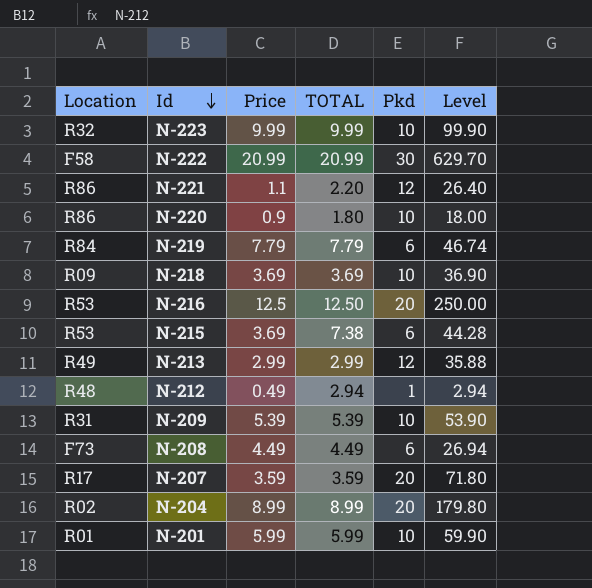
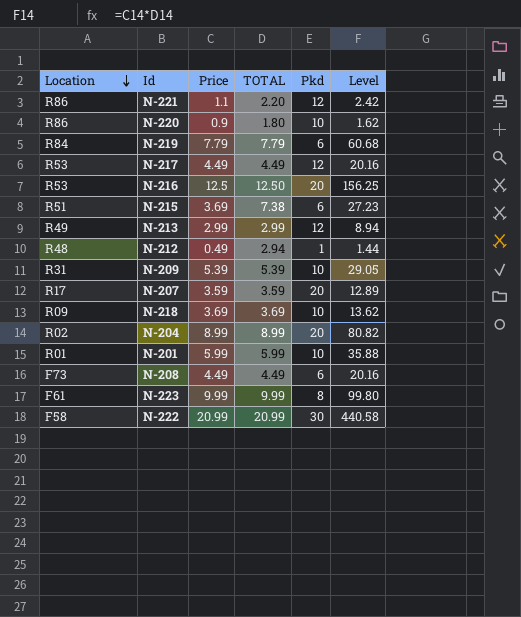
row order: Id descending -> Location descending
column Level | formula: [TOTAL] * [Pkd] -> [Price] * [TOTAL]
row N-217: none -> R53 | 4.49 | 4.49 | 12 | 20.16
N-215 | Location: R53 -> R51
N-223 | Location: R32 -> F61
N-223 | Pkd: 10 -> 8

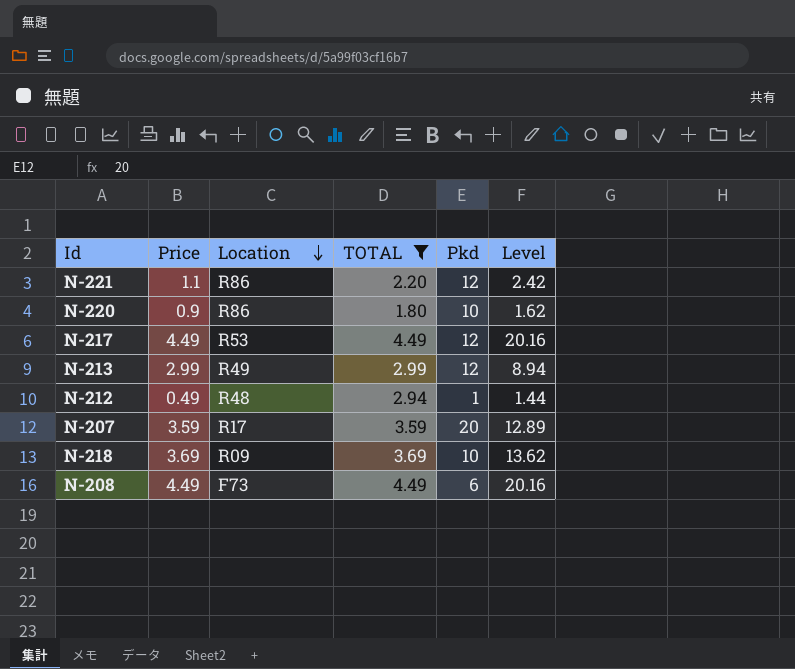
filter: none -> TOTAL <= 4.49
column Location | position: 1 -> 3

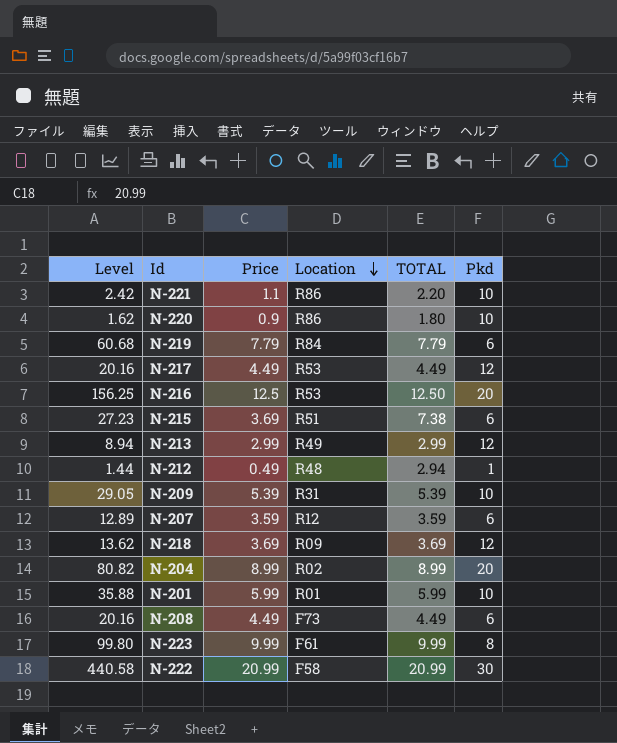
filter: TOTAL <= 4.49 -> none
column Level | position: 6 -> 1
N-221 | Pkd: 12 -> 10
N-207 | Location: R17 -> R12
N-207 | Pkd: 20 -> 6
N-218 | Pkd: 10 -> 12

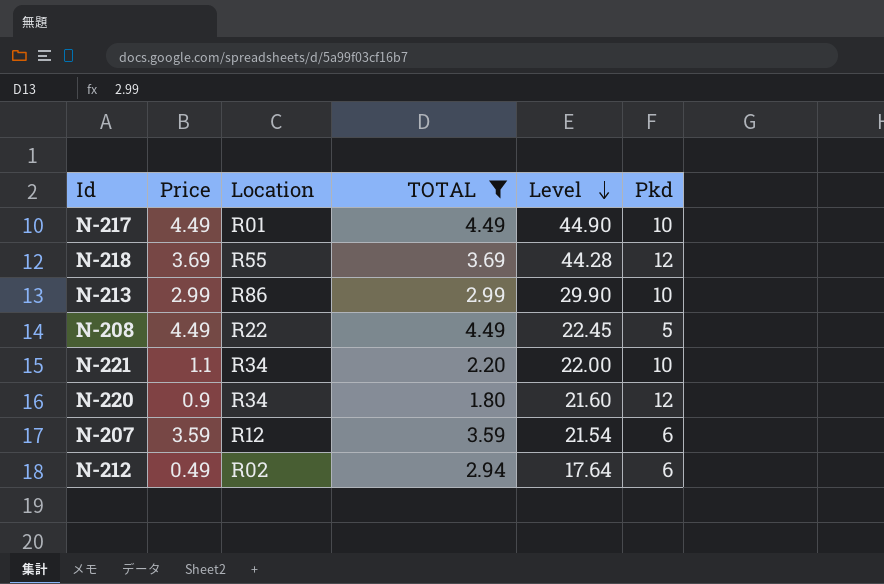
filter: none -> TOTAL <= 4.49
row order: Location descending -> Level descending
column Level | formula: [Price] * [TOTAL] -> [TOTAL] * [Pkd]
column Level | position: 1 -> 5
N-217 | Location: R53 -> R01
N-217 | Pkd: 12 -> 10
N-218 | Location: R09 -> R55
N-213 | Location: R49 -> R86
N-213 | Pkd: 12 -> 10
N-208 | Location: F73 -> R22
N-208 | Pkd: 6 -> 5
N-221 | Location: R86 -> R34
N-220 | Location: R86 -> R34
N-220 | Pkd: 10 -> 12
N-212 | Location: R48 -> R02
N-212 | Pkd: 1 -> 6

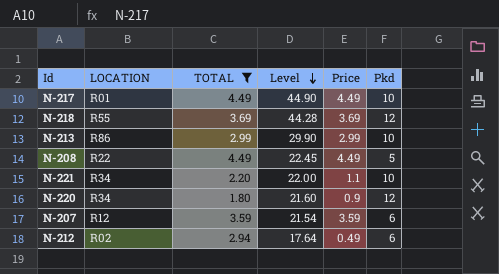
column name: Location -> LOCATION
column Price | position: 2 -> 5

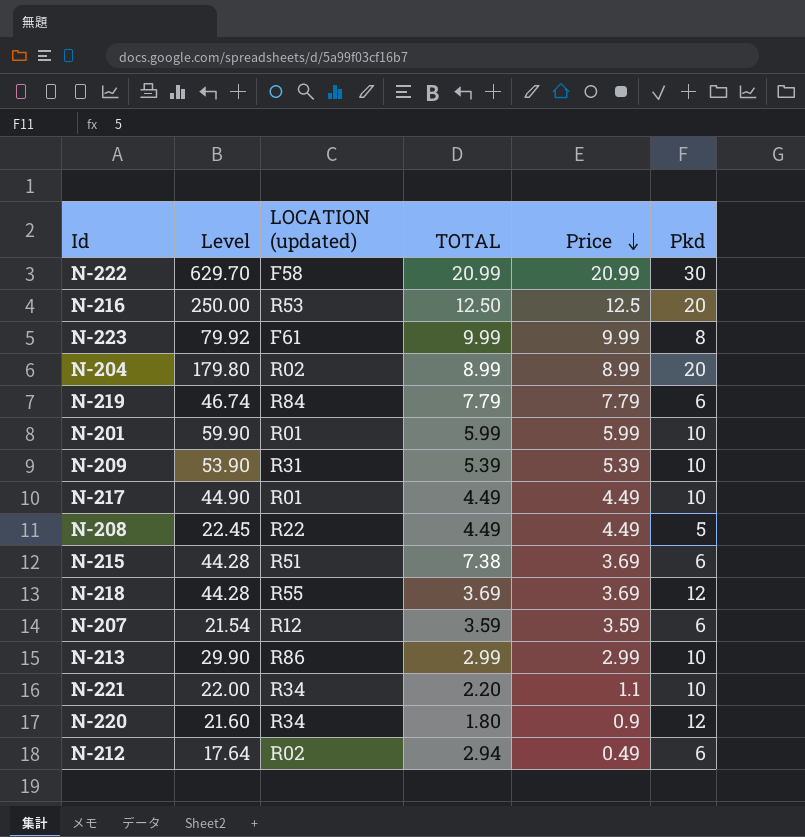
filter: TOTAL <= 4.49 -> none
row order: Level descending -> Price descending
column Level | position: 4 -> 2
column name: LOCATION -> LOCATION (updated)

